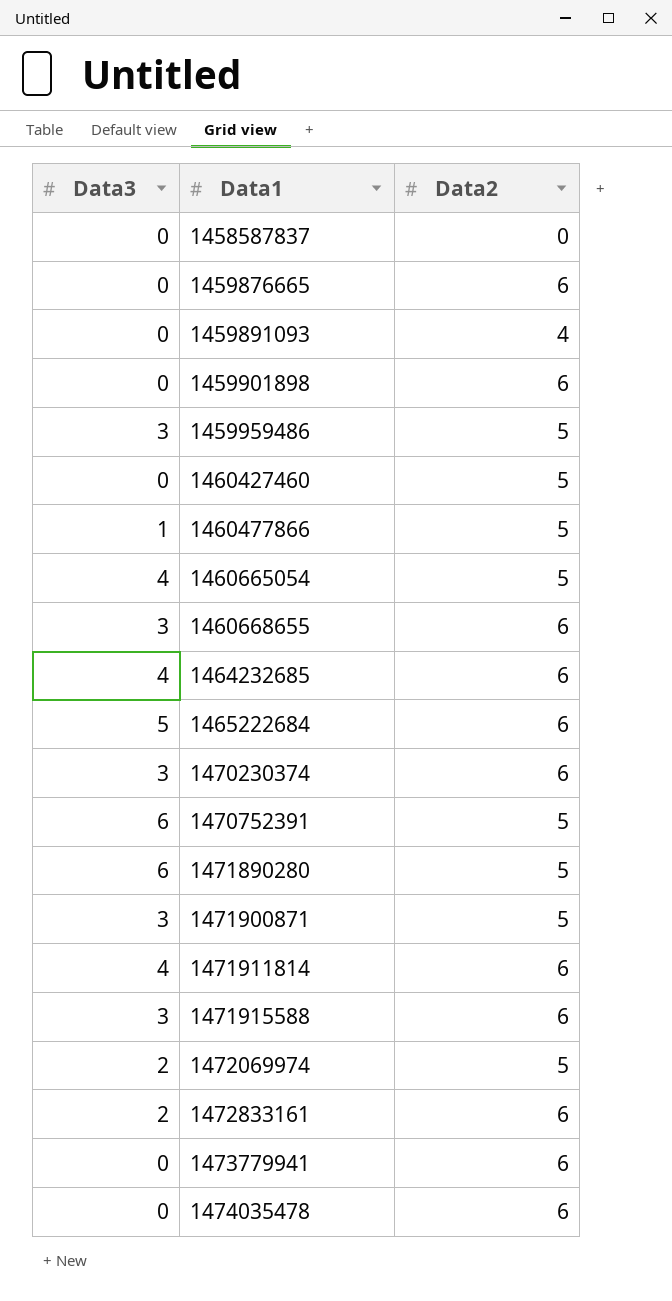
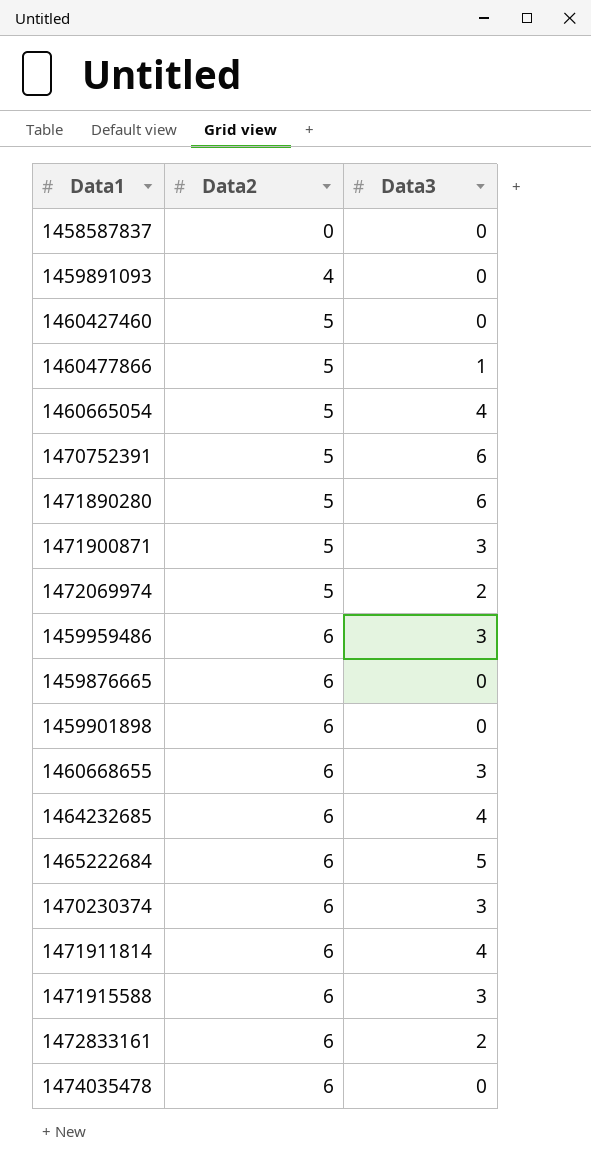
row order: Data1 ascending -> Data2 ascending
column Data3 | position: 1 -> 3
row 1473779941: 0 | 6 -> none
1459959486 | Data2: 5 -> 6

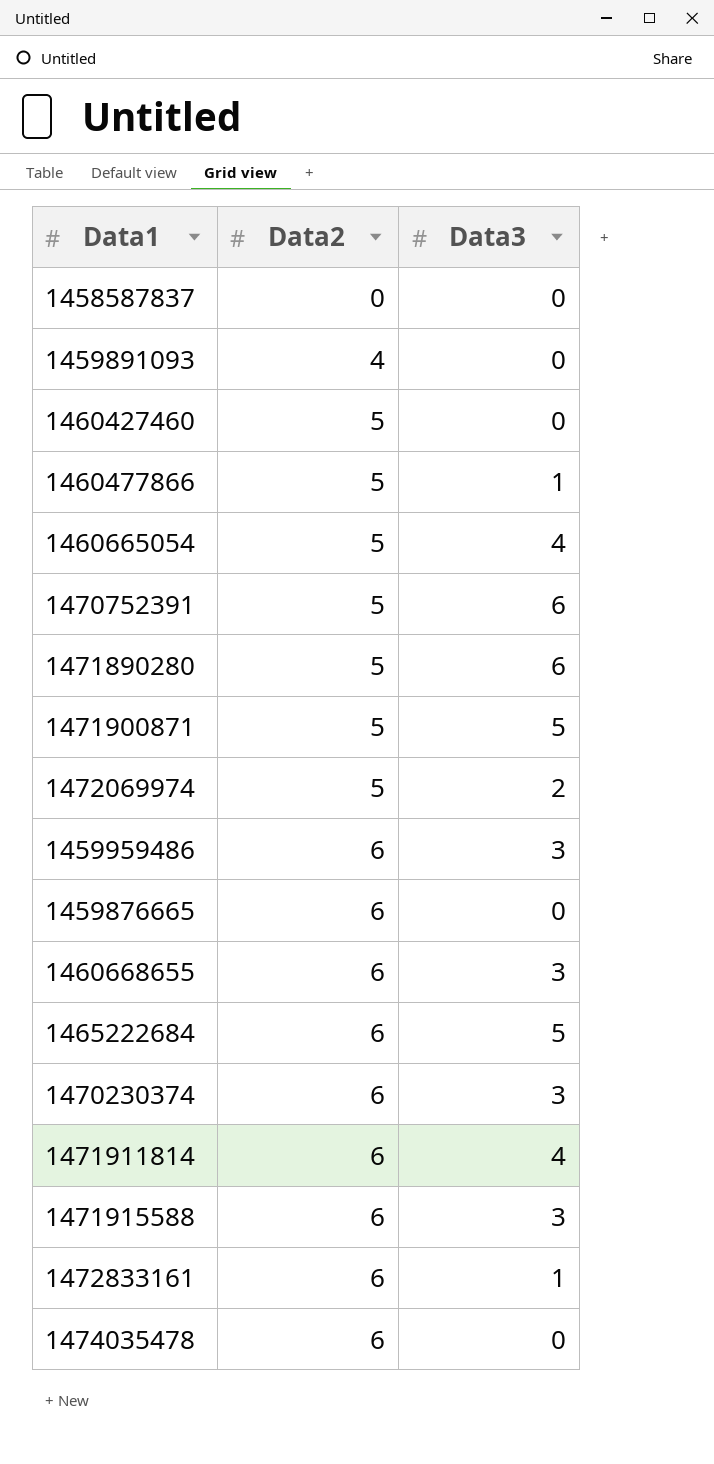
row 1459901898: 6 | 0 -> none
row 1464232685: 6 | 4 -> none
1471900871 | Data3: 3 -> 5
1472833161 | Data3: 2 -> 1

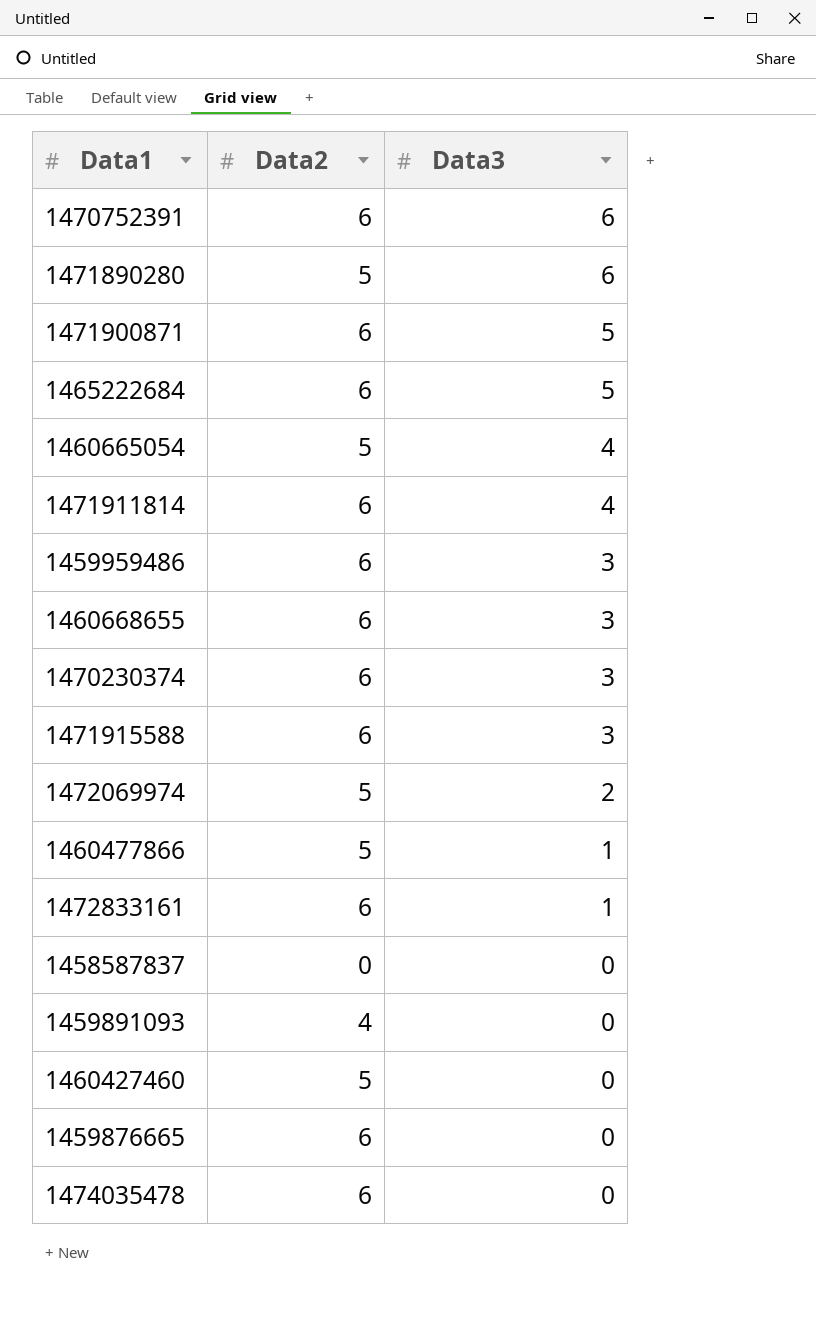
row order: Data2 ascending -> Data3 descending
1470752391 | Data2: 5 -> 6
1471900871 | Data2: 5 -> 6

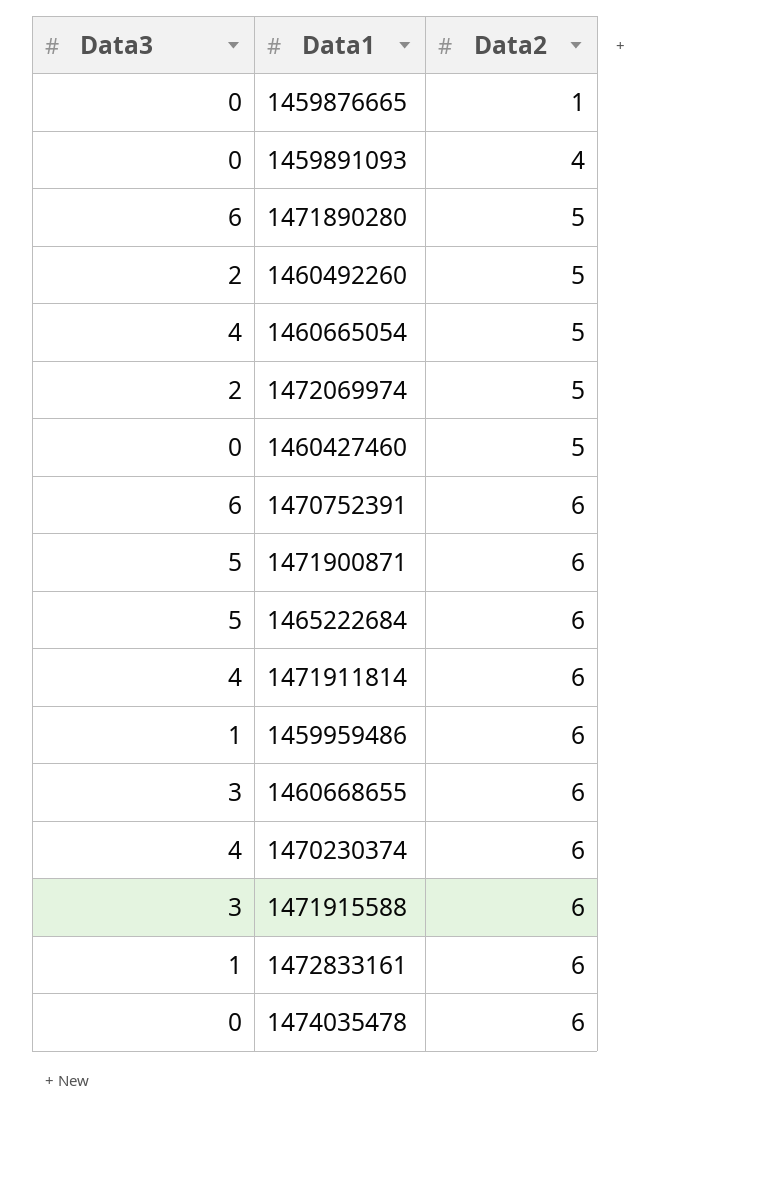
row order: Data3 descending -> Data2 ascending
column Data3 | position: 3 -> 1
row 1460477866: 5 | 1 -> none
row 1458587837: 0 | 0 -> none
1459876665 | Data2: 6 -> 1
row 1460492260: none -> 2 | 5
1459959486 | Data3: 3 -> 1
1470230374 | Data3: 3 -> 4

